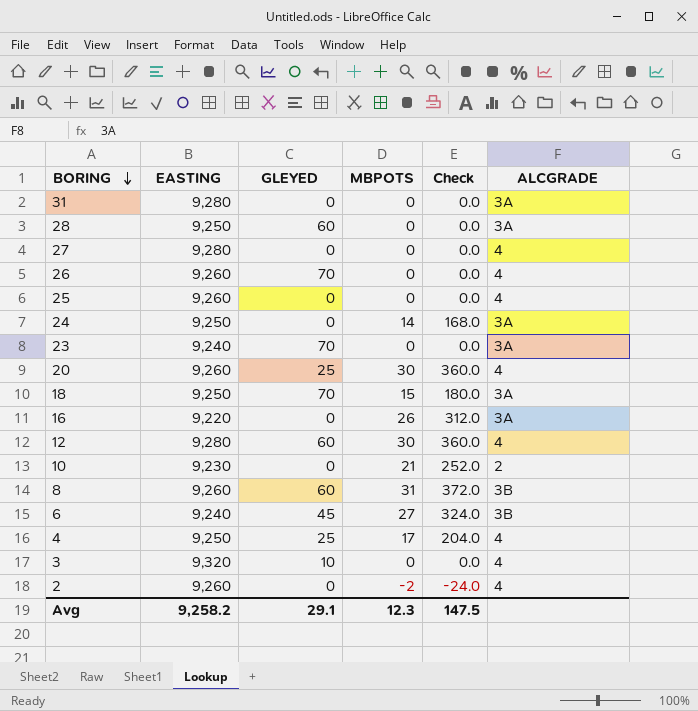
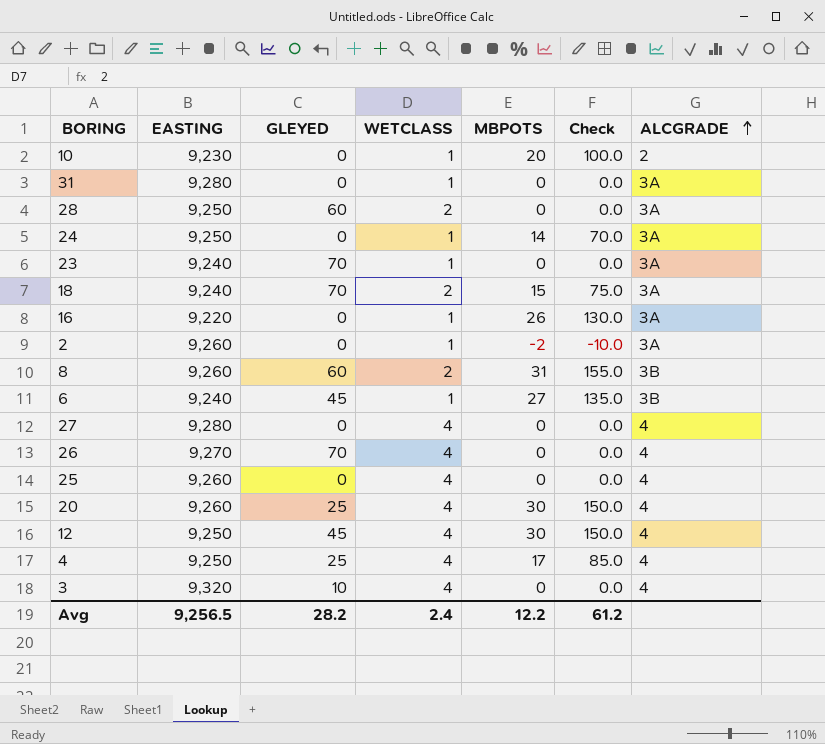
row order: BORING descending -> ALCGRADE ascending
column WETCLASS | position: none -> 4
column Check | formula: [MBPOTS] * 12 -> [MBPOTS] * 5
10 | MBPOTS: 21 -> 20
18 | EASTING: 9,250 -> 9,240
2 | ALCGRADE: 4 -> 3A
26 | EASTING: 9,260 -> 9,270
12 | EASTING: 9,280 -> 9,250
12 | GLEYED: 60 -> 45
Avg | EASTING: 9,258.2 -> 9,256.5
Avg | GLEYED: 29.1 -> 28.2
Avg | MBPOTS: 12.3 -> 12.2
Avg | Check: 147.5 -> 61.2

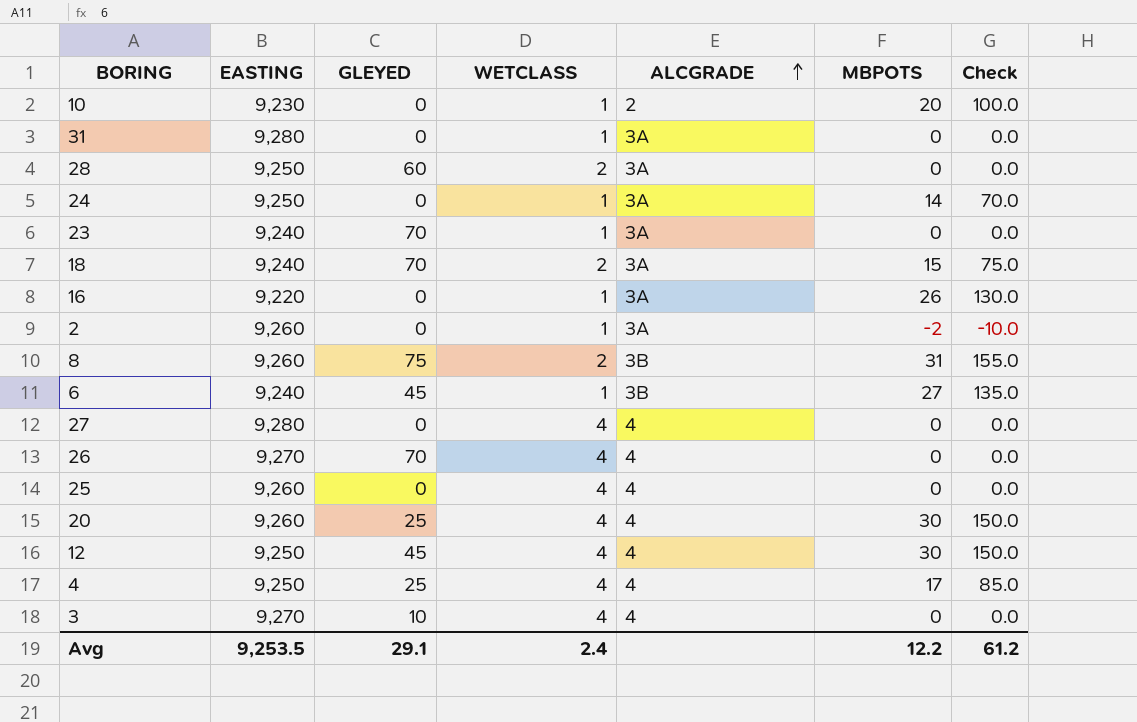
column ALCGRADE | position: 7 -> 5
8 | GLEYED: 60 -> 75
3 | EASTING: 9,320 -> 9,270
Avg | EASTING: 9,256.5 -> 9,253.5
Avg | GLEYED: 28.2 -> 29.1

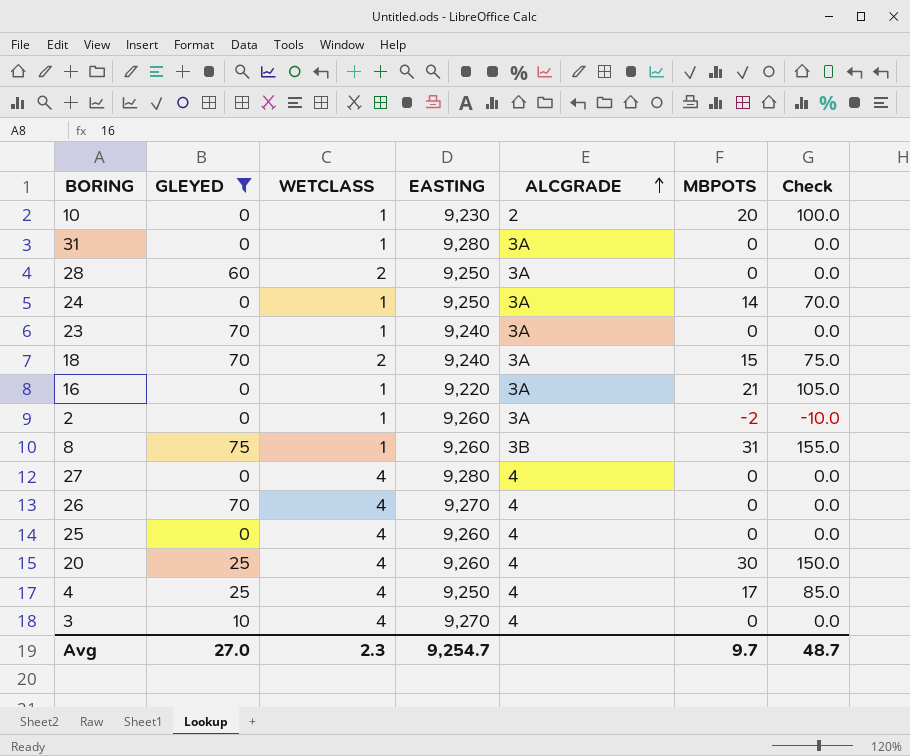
filter: none -> GLEYED != 45
column EASTING | position: 2 -> 4
16 | MBPOTS: 26 -> 21
16 | Check: 130.0 -> 105.0
8 | WETCLASS: 2 -> 1
Avg | GLEYED: 29.1 -> 27.0
Avg | WETCLASS: 2.4 -> 2.3
Avg | EASTING: 9,253.5 -> 9,254.7
Avg | MBPOTS: 12.2 -> 9.7
Avg | Check: 61.2 -> 48.7

